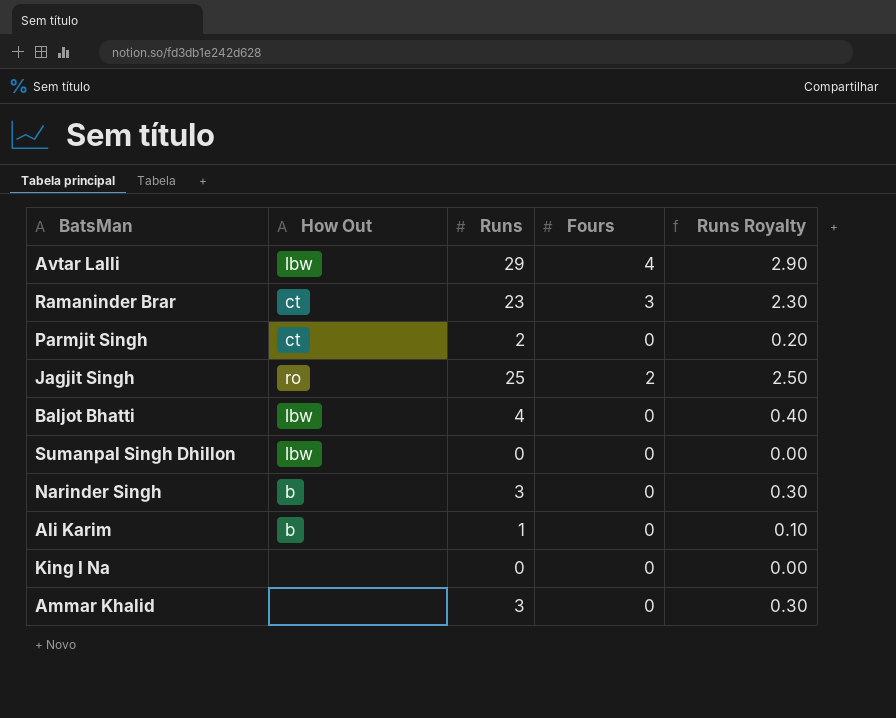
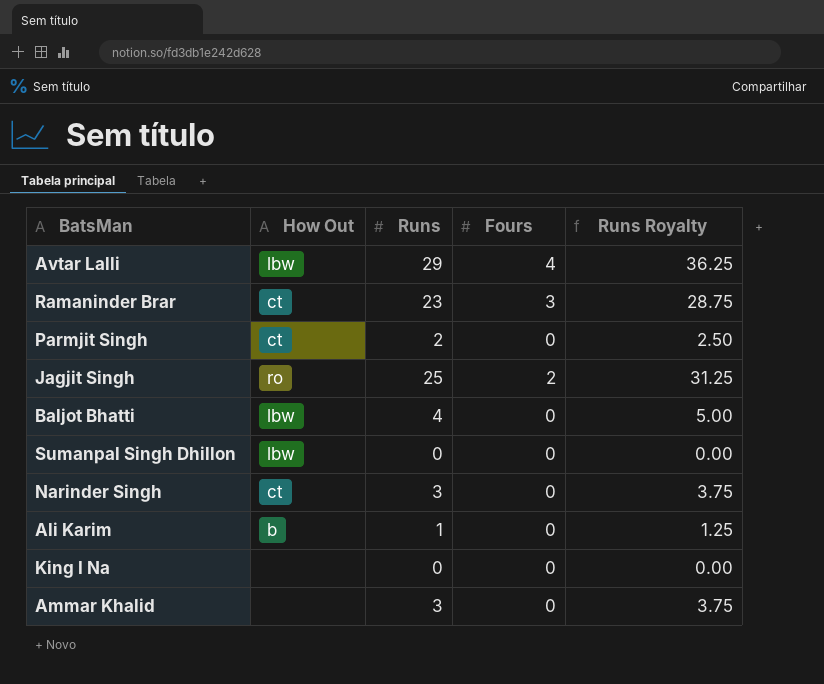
column Runs Royalty | formula: [Runs] * 0.1 -> [Runs] * 1.25
Narinder Singh | How Out: b -> ct

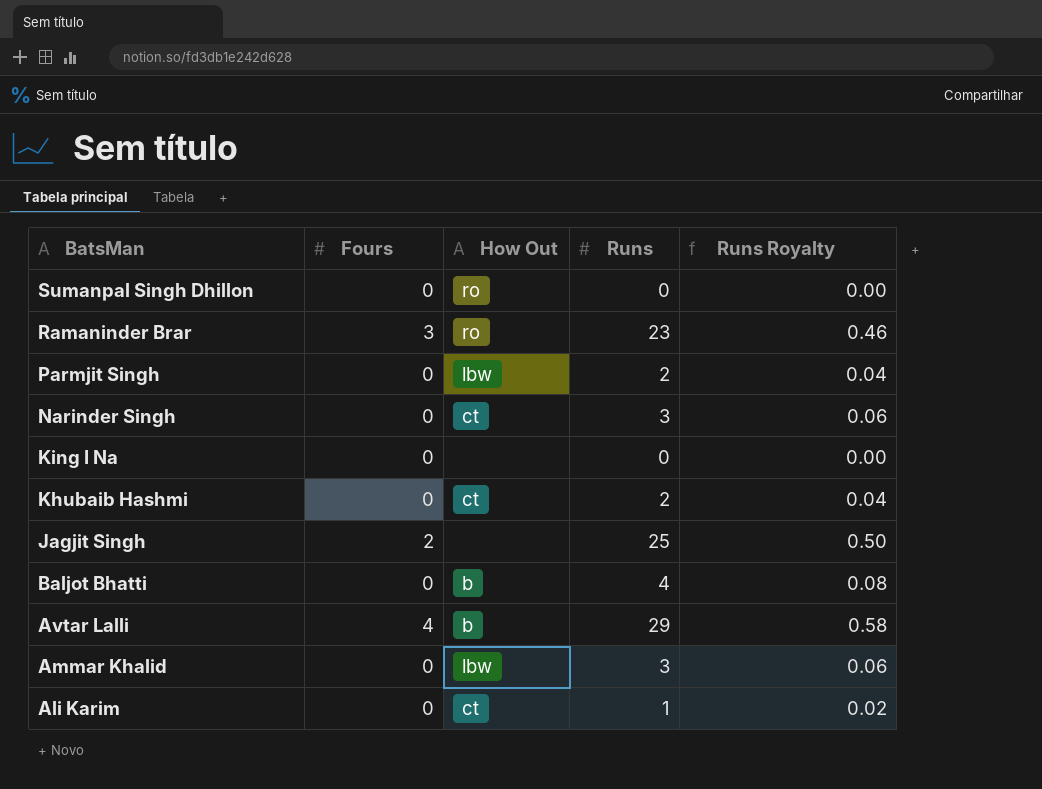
row order: none -> BatsMan descending
column Fours | position: 4 -> 2
column Runs Royalty | formula: [Runs] * 1.25 -> [Runs] * 0.02
Sumanpal Singh Dhillon | How Out: lbw -> ro
Ramaninder Brar | How Out: ct -> ro
Parmjit Singh | How Out: ct -> lbw
row Khubaib Hashmi: none -> 0 | ct | 2 | 0.04
Jagjit Singh | How Out: ro -> none
Baljot Bhatti | How Out: lbw -> b
Avtar Lalli | How Out: lbw -> b
Ammar Khalid | How Out: none -> lbw
Ali Karim | How Out: b -> ct

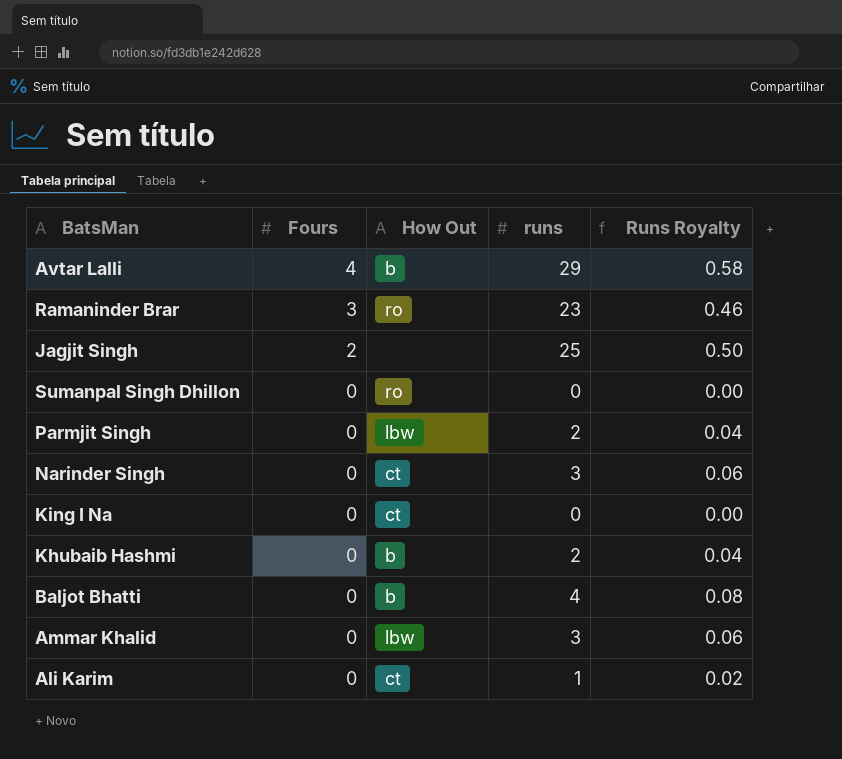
row order: BatsMan descending -> Fours descending
column name: Runs -> runs
King I Na | How Out: none -> ct
Khubaib Hashmi | How Out: ct -> b

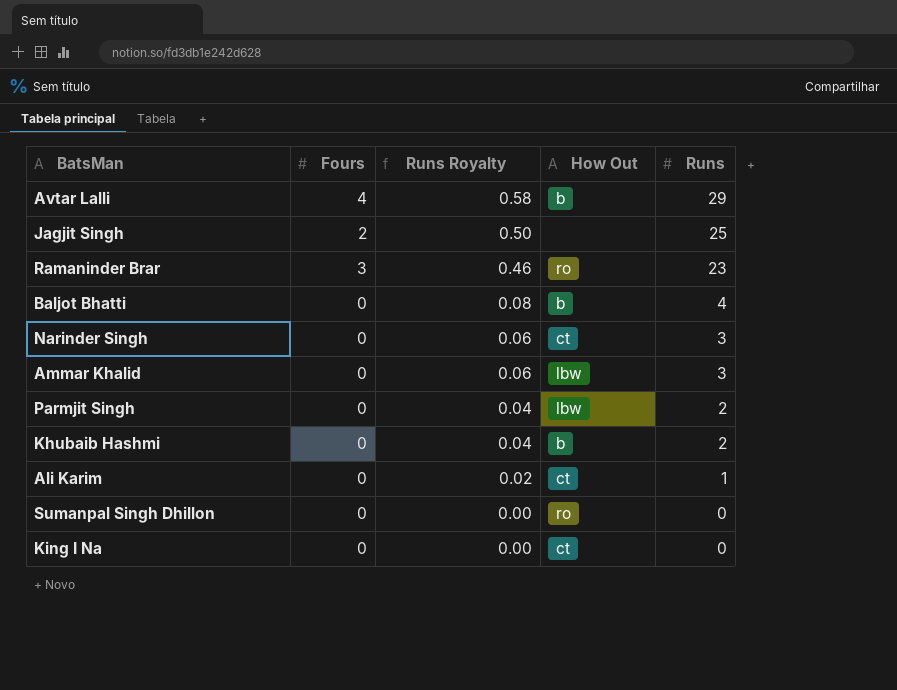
row order: Fours descending -> Runs Royalty descending
column Runs Royalty | position: 5 -> 3
column name: runs -> Runs

